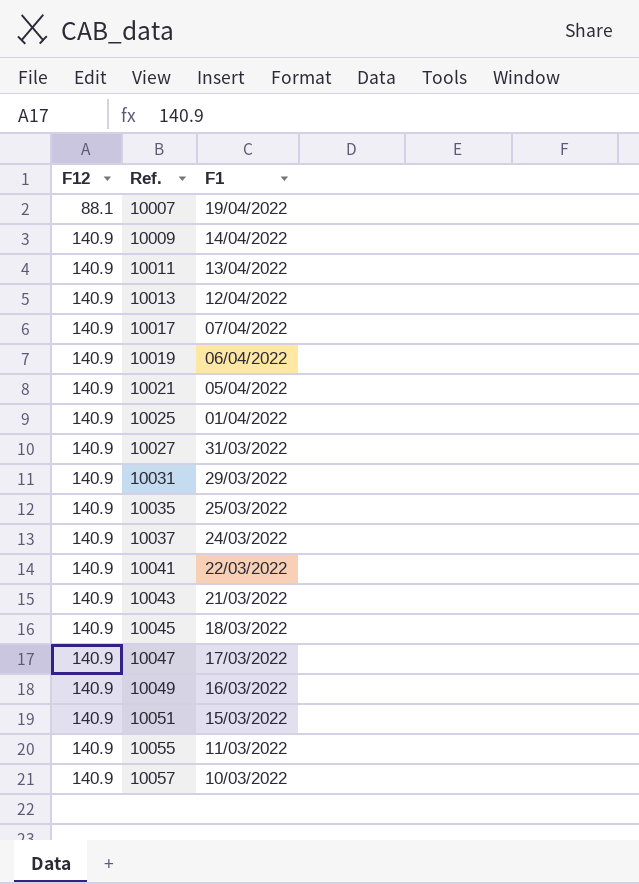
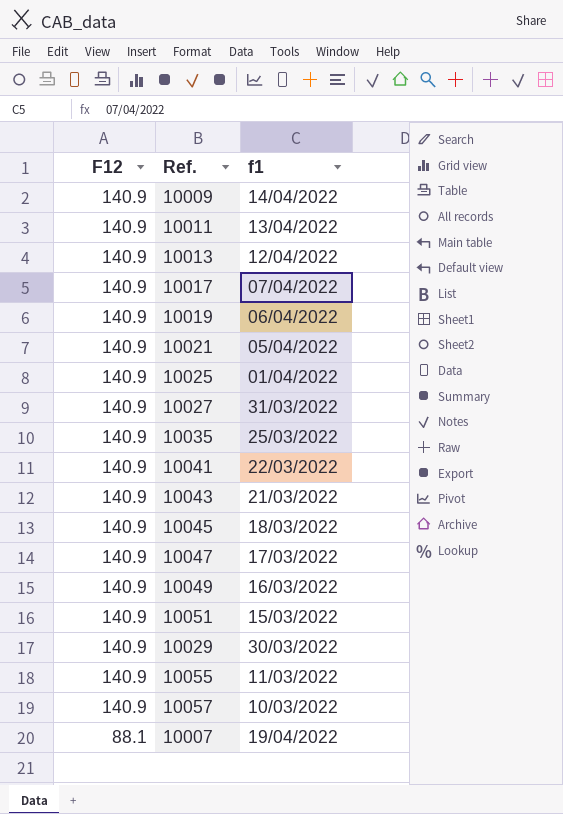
row order: F12 ascending -> F12 descending
column name: F1 -> f1
row 10031: 140.9 | 29/03/2022 -> none
row 10037: 140.9 | 24/03/2022 -> none
row 10029: none -> 140.9 | 30/03/2022

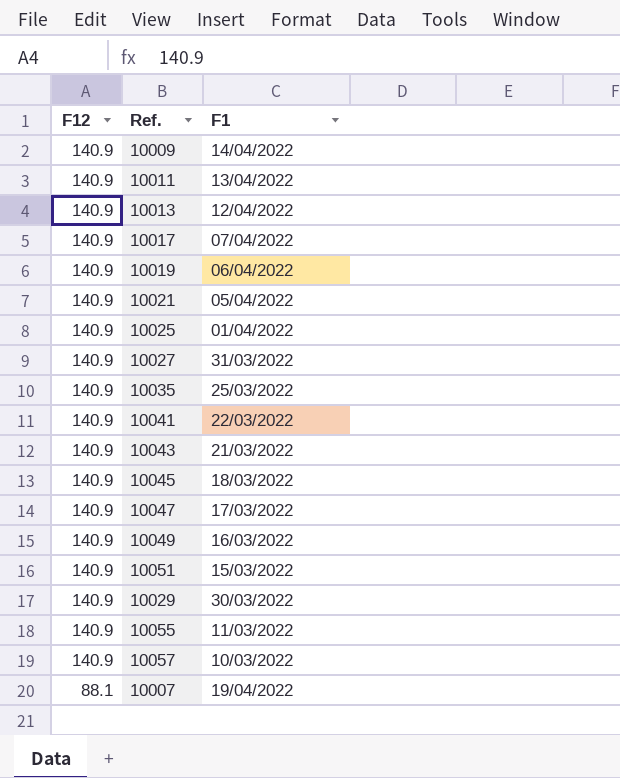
column name: f1 -> F1

